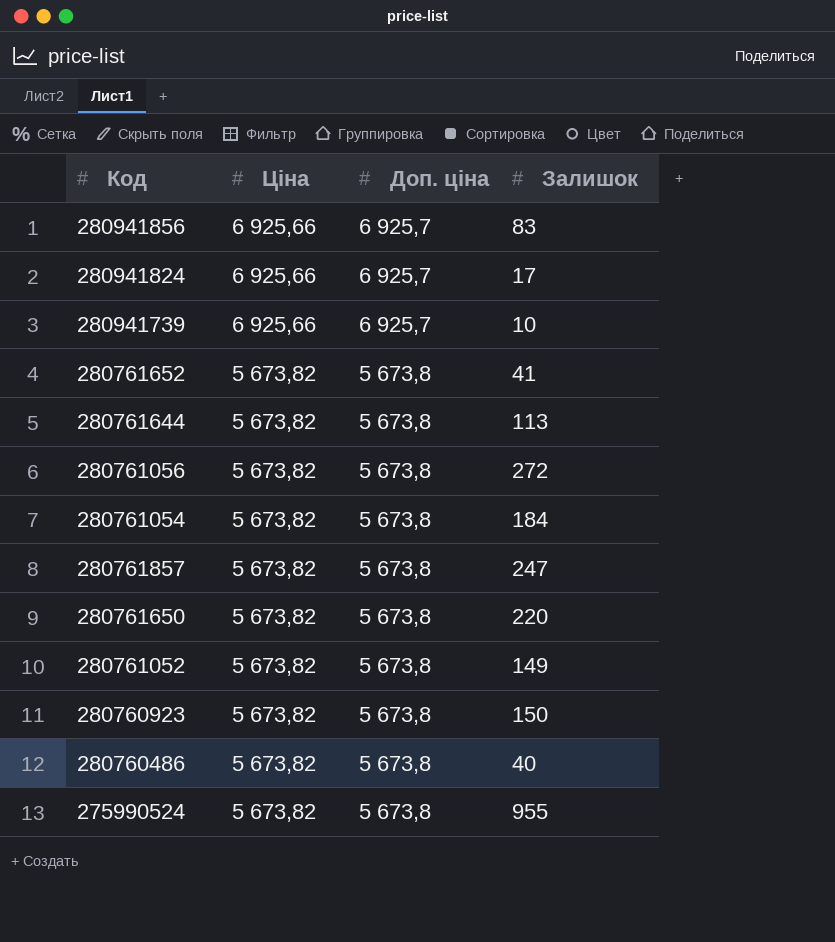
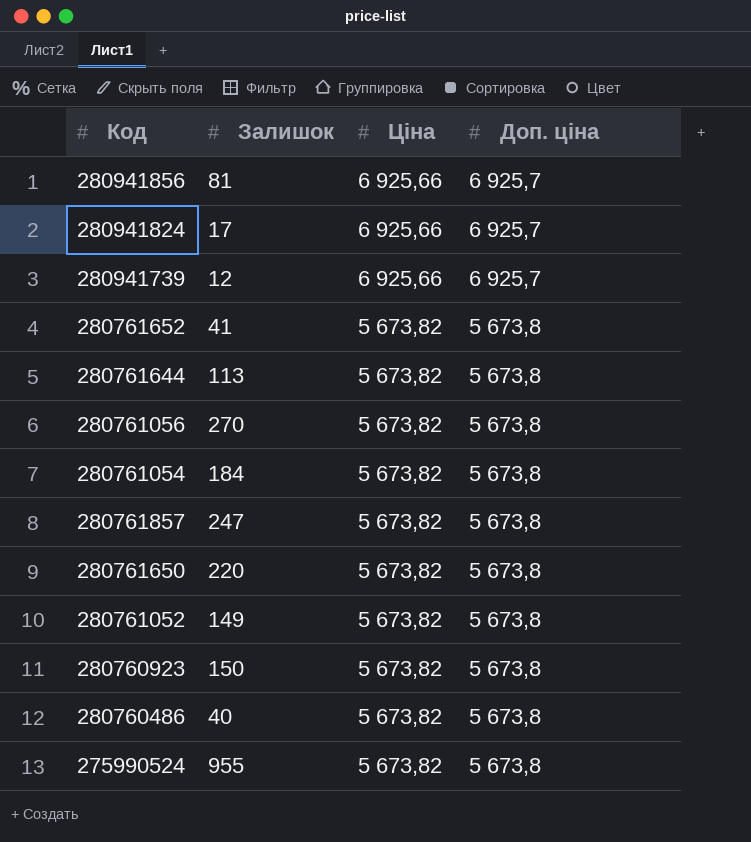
column Залишок | position: 4 -> 2
280941856 | Залишок: 83 -> 81
280941739 | Залишок: 10 -> 12
280761056 | Залишок: 272 -> 270

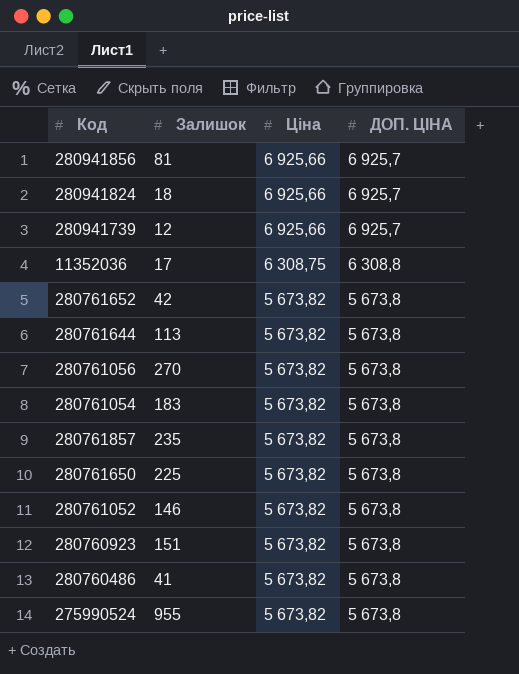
column name: Доп. ціна -> ДОП. ЦІНА
280941824 | Залишок: 17 -> 18
row 11352036: none -> 17 | 6 308,75 | 6 308,8
280761652 | Залишок: 41 -> 42
280761054 | Залишок: 184 -> 183
280761857 | Залишок: 247 -> 235
280761650 | Залишок: 220 -> 225
280761052 | Залишок: 149 -> 146
280760923 | Залишок: 150 -> 151
280760486 | Залишок: 40 -> 41

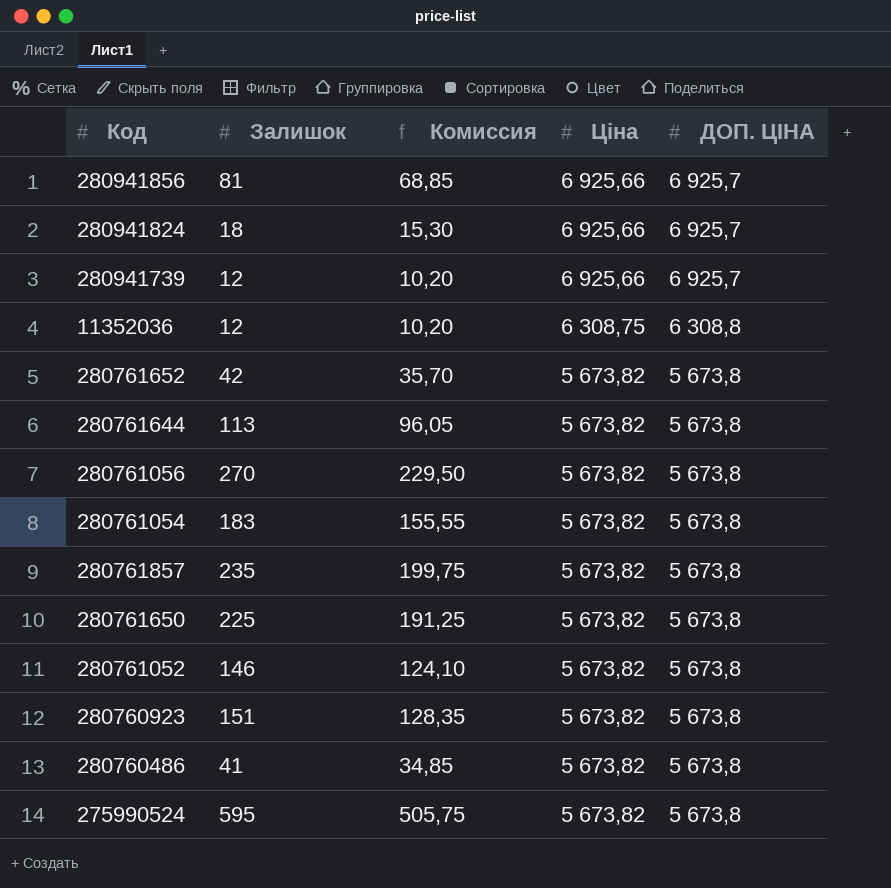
column Комиссия | formula: none -> [Залишок] * 0,85
11352036 | Залишок: 17 -> 12
275990524 | Залишок: 955 -> 595

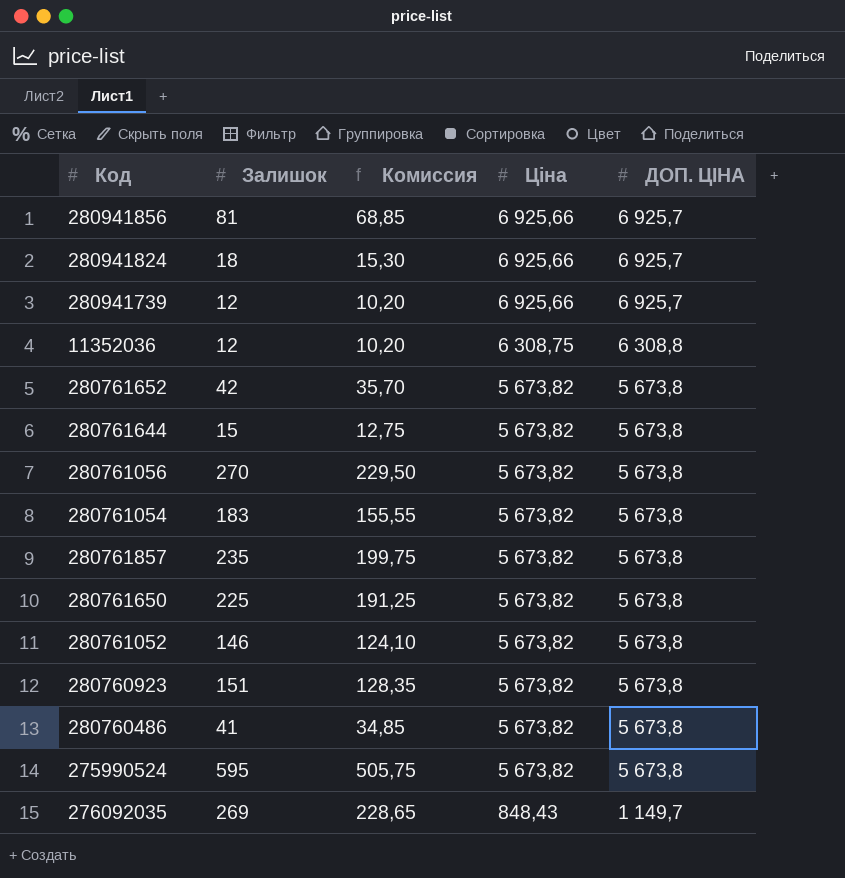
280761644 | Залишок: 113 -> 15
280761644 | Комиссия: 96,05 -> 12,75
row 276092035: none -> 269 | 228,65 | 848,43 | 1 149,7

